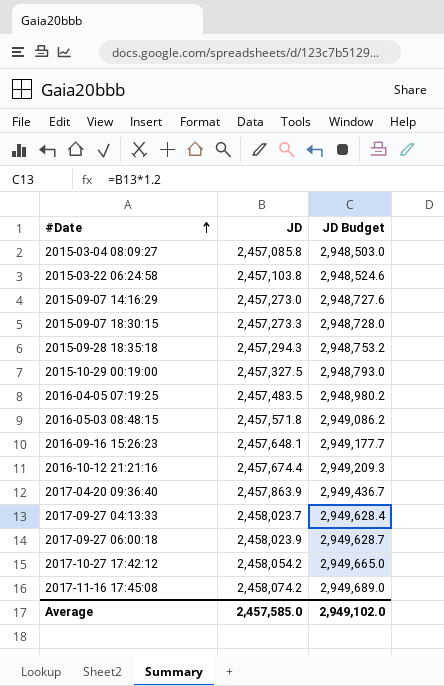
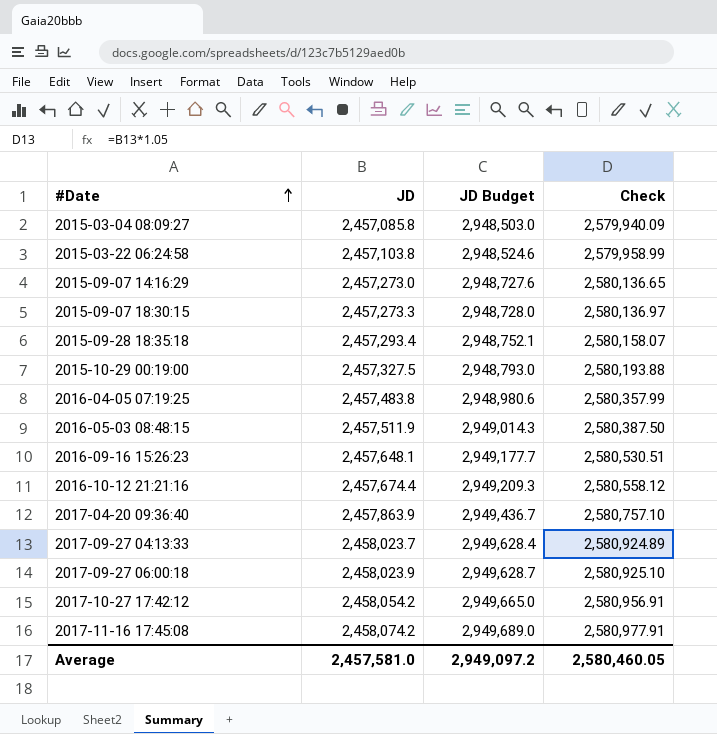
column Check | formula: none -> [JD] * 1.05
2015-09-28 18:35:18 | JD: 2,457,294.3 -> 2,457,293.4
2015-09-28 18:35:18 | JD Budget: 2,948,753.2 -> 2,948,752.1
2016-04-05 07:19:25 | JD: 2,457,483.5 -> 2,457,483.8
2016-04-05 07:19:25 | JD Budget: 2,948,980.2 -> 2,948,980.6
2016-05-03 08:48:15 | JD: 2,457,571.8 -> 2,457,511.9
2016-05-03 08:48:15 | JD Budget: 2,949,086.2 -> 2,949,014.3
Average | JD: 2,457,585.0 -> 2,457,581.0
Average | JD Budget: 2,949,102.0 -> 2,949,097.2

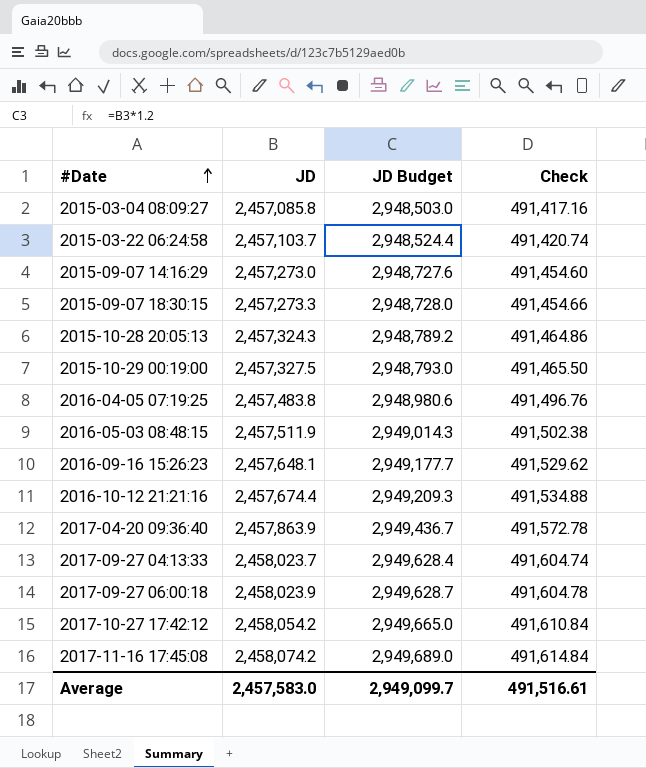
column Check | formula: [JD] * 1.05 -> [JD] * 0.2
row 2015-09-28 18:35:18: 2,457,293.4 | 2,948,752.1 | 2,580,158.07 -> none
2015-03-22 06:24:58 | JD: 2,457,103.8 -> 2,457,103.7
2015-03-22 06:24:58 | JD Budget: 2,948,524.6 -> 2,948,524.4
row 2015-10-28 20:05:13: none -> 2,457,324.3 | 2,948,789.2 | 491,464.86
Average | JD: 2,457,581.0 -> 2,457,583.0
Average | JD Budget: 2,949,097.2 -> 2,949,099.7
Average | Check: 2,580,460.05 -> 491,516.61

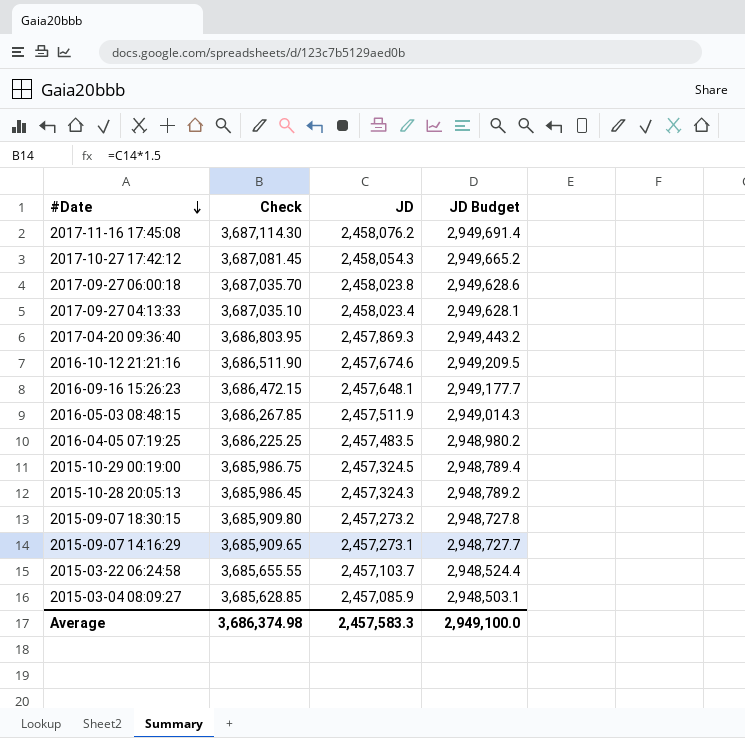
row order: #Date ascending -> #Date descending
column Check | formula: [JD] * 0.2 -> [JD] * 1.5
column Check | position: 4 -> 2
2017-11-16 17:45:08 | JD: 2,458,074.2 -> 2,458,076.2
2017-11-16 17:45:08 | JD Budget: 2,949,689.0 -> 2,949,691.4
2017-10-27 17:42:12 | JD: 2,458,054.2 -> 2,458,054.3
2017-10-27 17:42:12 | JD Budget: 2,949,665.0 -> 2,949,665.2
2017-09-27 06:00:18 | JD: 2,458,023.9 -> 2,458,023.8
2017-09-27 06:00:18 | JD Budget: 2,949,628.7 -> 2,949,628.6
2017-09-27 04:13:33 | JD: 2,458,023.7 -> 2,458,023.4
2017-09-27 04:13:33 | JD Budget: 2,949,628.4 -> 2,949,628.1
2017-04-20 09:36:40 | JD: 2,457,863.9 -> 2,457,869.3
2017-04-20 09:36:40 | JD Budget: 2,949,436.7 -> 2,949,443.2
2016-10-12 21:21:16 | JD: 2,457,674.4 -> 2,457,674.6
2016-10-12 21:21:16 | JD Budget: 2,949,209.3 -> 2,949,209.5
2016-04-05 07:19:25 | JD: 2,457,483.8 -> 2,457,483.5
2016-04-05 07:19:25 | JD Budget: 2,948,980.6 -> 2,948,980.2
2015-10-29 00:19:00 | JD: 2,457,327.5 -> 2,457,324.5
2015-10-29 00:19:00 | JD Budget: 2,948,793.0 -> 2,948,789.4
2015-09-07 18:30:15 | JD: 2,457,273.3 -> 2,457,273.2
2015-09-07 18:30:15 | JD Budget: 2,948,728.0 -> 2,948,727.8
2015-09-07 14:16:29 | JD: 2,457,273.0 -> 2,457,273.1
2015-09-07 14:16:29 | JD Budget: 2,948,727.6 -> 2,948,727.7
2015-03-04 08:09:27 | JD: 2,457,085.8 -> 2,457,085.9
2015-03-04 08:09:27 | JD Budget: 2,948,503.0 -> 2,948,503.1
Average | Check: 491,516.61 -> 3,686,374.98
Average | JD: 2,457,583.0 -> 2,457,583.3
Average | JD Budget: 2,949,099.7 -> 2,949,100.0

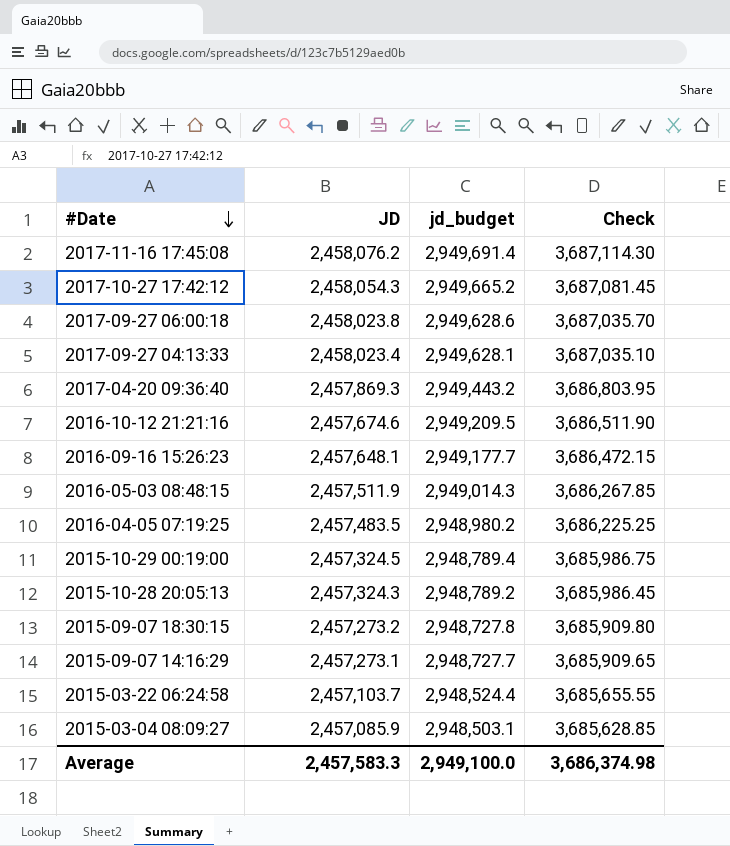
column name: JD Budget -> jd_budget
column Check | position: 2 -> 4

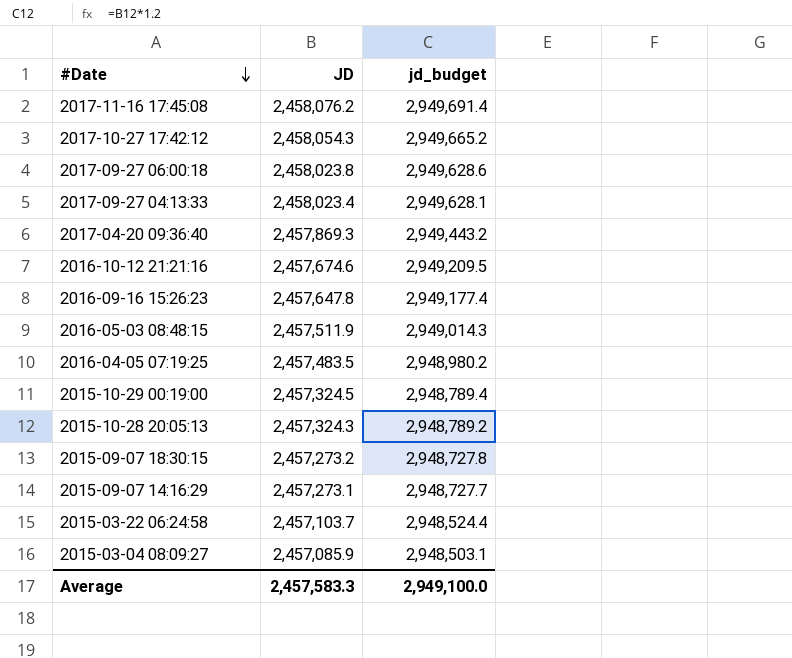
column Check | formula: [JD] * 1.5 -> none
2016-09-16 15:26:23 | JD: 2,457,648.1 -> 2,457,647.8
2016-09-16 15:26:23 | jd_budget: 2,949,177.7 -> 2,949,177.4

